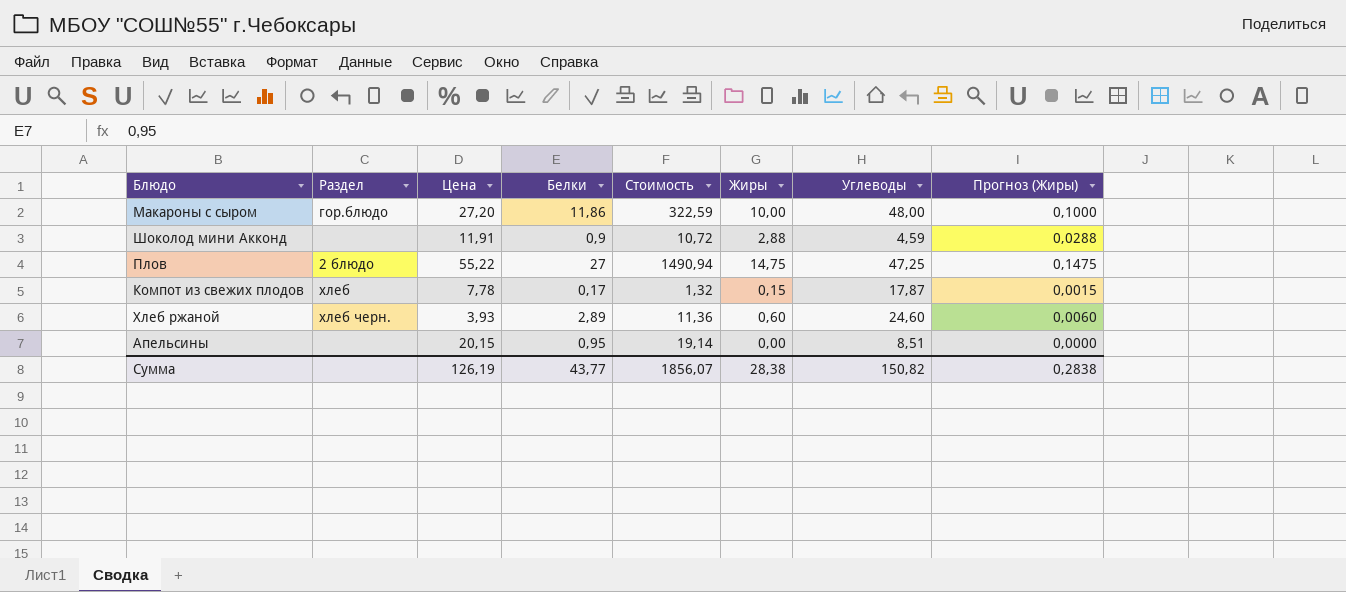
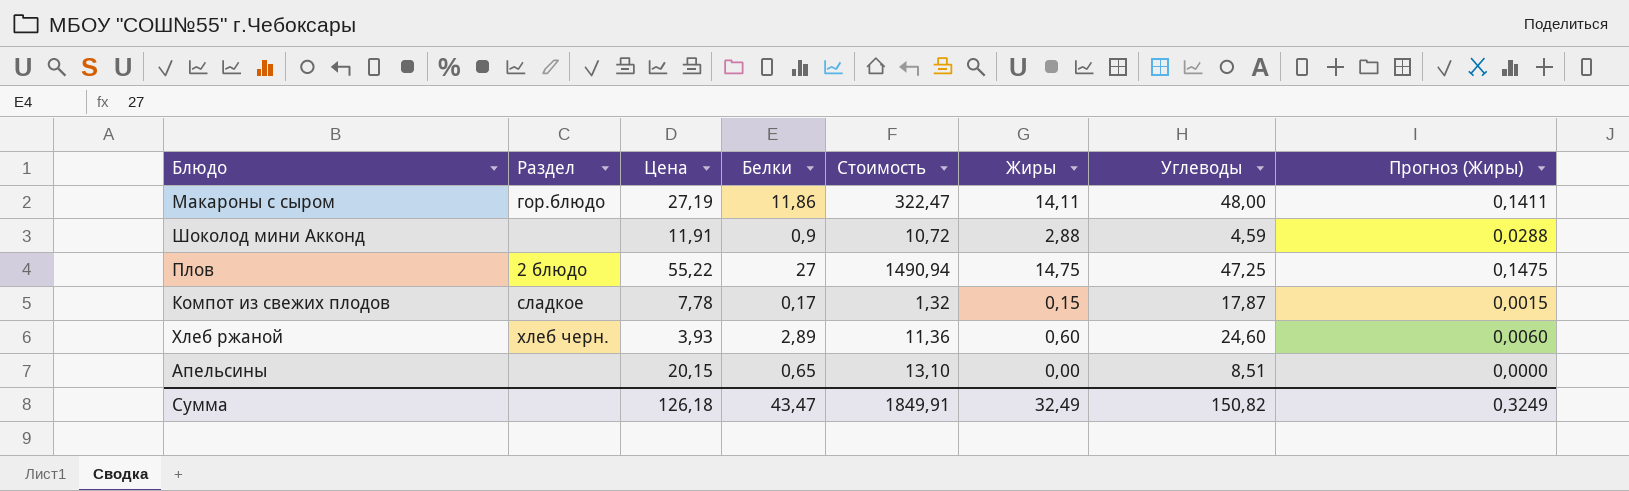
Макароны с сыром | Цена: 27,20 -> 27,19
Макароны с сыром | Стоимость: 322,59 -> 322,47
Макароны с сыром | Жиры: 10,00 -> 14,11
Макароны с сыром | Прогноз (Жиры): 0,1000 -> 0,1411
Компот из свежих плодов | Раздел: хлеб -> сладкое
Апельсины | Белки: 0,95 -> 0,65
Апельсины | Стоимость: 19,14 -> 13,10
Сумма | Цена: 126,19 -> 126,18
Сумма | Белки: 43,77 -> 43,47
Сумма | Стоимость: 1856,07 -> 1849,91
Сумма | Жиры: 28,38 -> 32,49
Сумма | Прогноз (Жиры): 0,2838 -> 0,3249

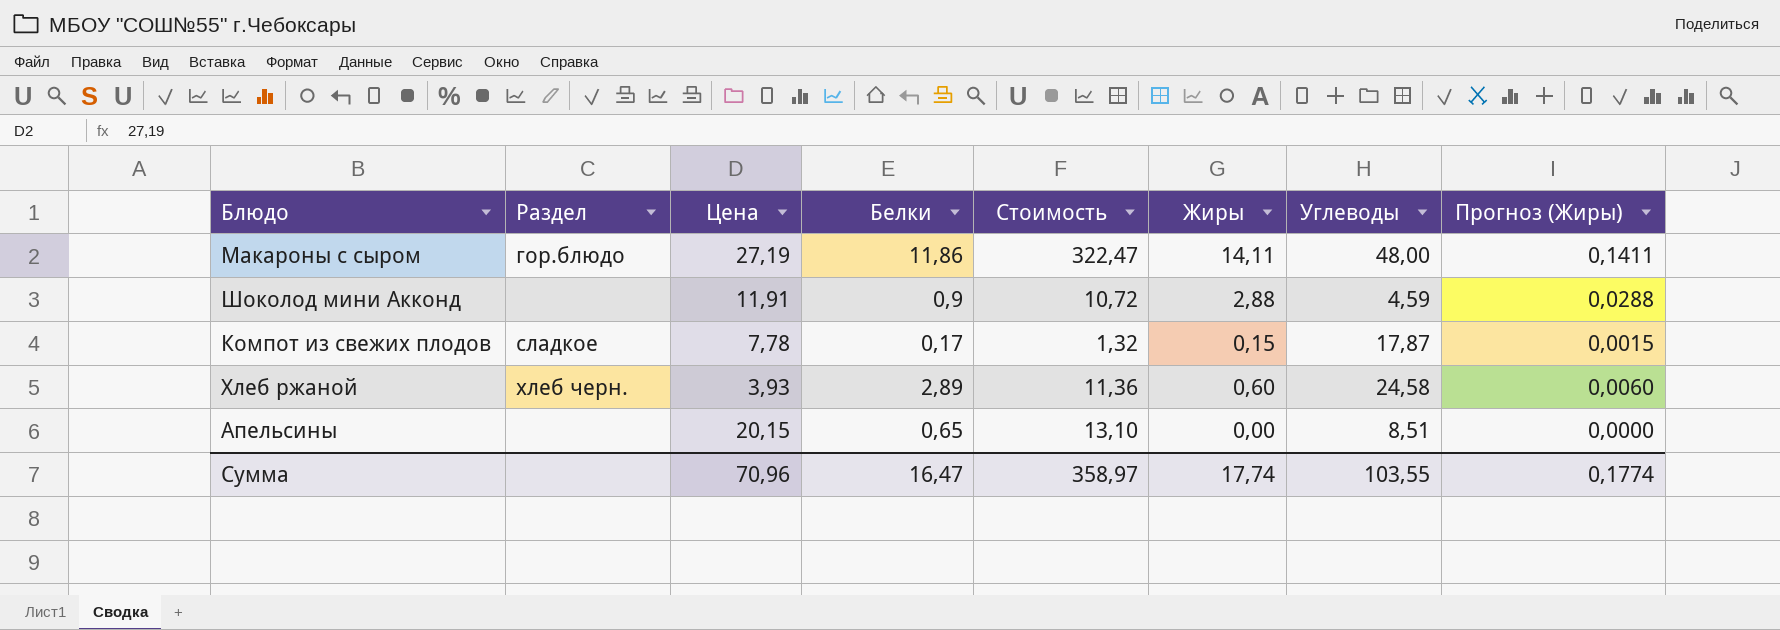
row Плов: 2 блюдо | 55,22 | 27 | 1490,94 | 14,75 | 47,25 | 0,1475 -> none
Хлеб ржаной | Углеводы: 24,60 -> 24,58
Сумма | Цена: 126,18 -> 70,96
Сумма | Белки: 43,47 -> 16,47
Сумма | Стоимость: 1849,91 -> 358,97
Сумма | Жиры: 32,49 -> 17,74
Сумма | Углеводы: 150,82 -> 103,55
Сумма | Прогноз (Жиры): 0,3249 -> 0,1774

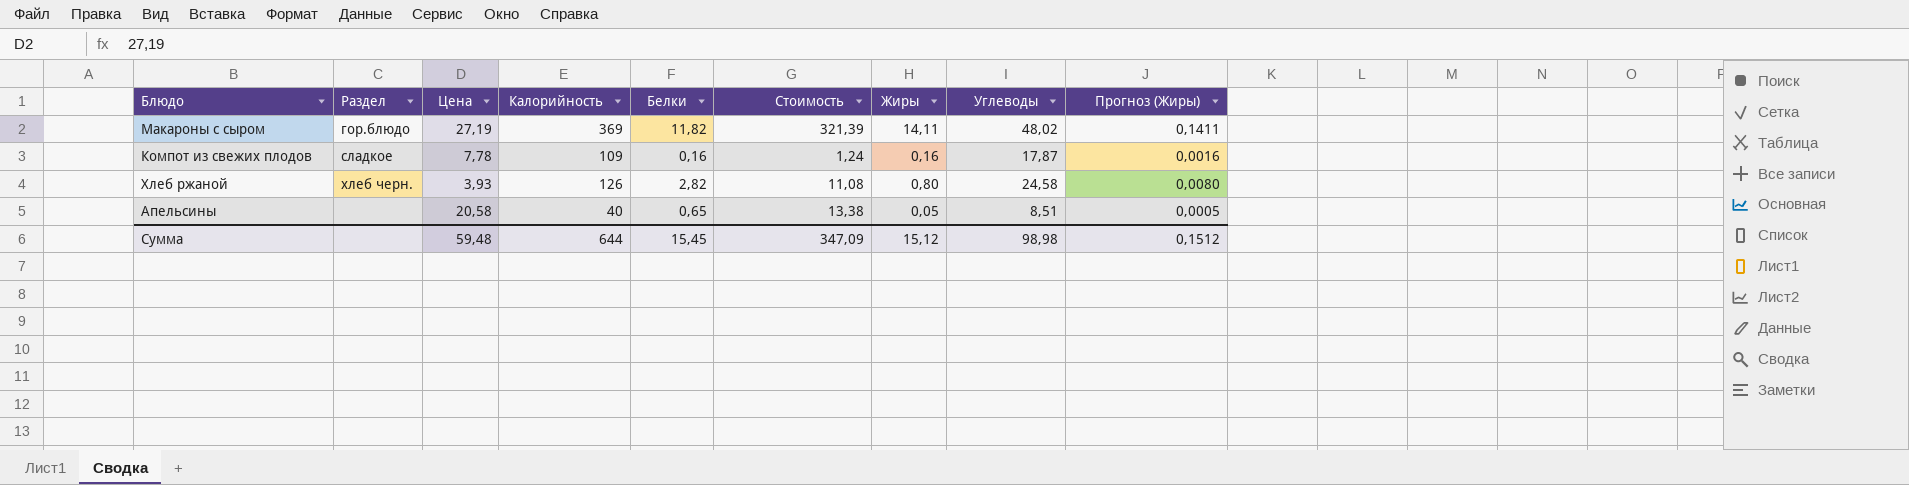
column Калорийность | position: none -> 4
row Шоколод мини Акконд: none | 11,91 | 0,9 | 10,72 | 2,88 | 4,59 | 0,0288 -> none
Макароны с сыром | Белки: 11,86 -> 11,82
Макароны с сыром | Стоимость: 322,47 -> 321,39
Макароны с сыром | Углеводы: 48,00 -> 48,02
Компот из свежих плодов | Белки: 0,17 -> 0,16
Компот из свежих плодов | Стоимость: 1,32 -> 1,24
Компот из свежих плодов | Жиры: 0,15 -> 0,16
Компот из свежих плодов | Прогноз (Жиры): 0,0015 -> 0,0016
Хлеб ржаной | Белки: 2,89 -> 2,82
Хлеб ржаной | Стоимость: 11,36 -> 11,08
Хлеб ржаной | Жиры: 0,60 -> 0,80
Хлеб ржаной | Прогноз (Жиры): 0,0060 -> 0,0080
Апельсины | Цена: 20,15 -> 20,58
Апельсины | Стоимость: 13,10 -> 13,38
Апельсины | Жиры: 0,00 -> 0,05
Апельсины | Прогноз (Жиры): 0,0000 -> 0,0005
Сумма | Цена: 70,96 -> 59,48
Сумма | Белки: 16,47 -> 15,45
Сумма | Стоимость: 358,97 -> 347,09
Сумма | Жиры: 17,74 -> 15,12
Сумма | Углеводы: 103,55 -> 98,98
Сумма | Прогноз (Жиры): 0,1774 -> 0,1512

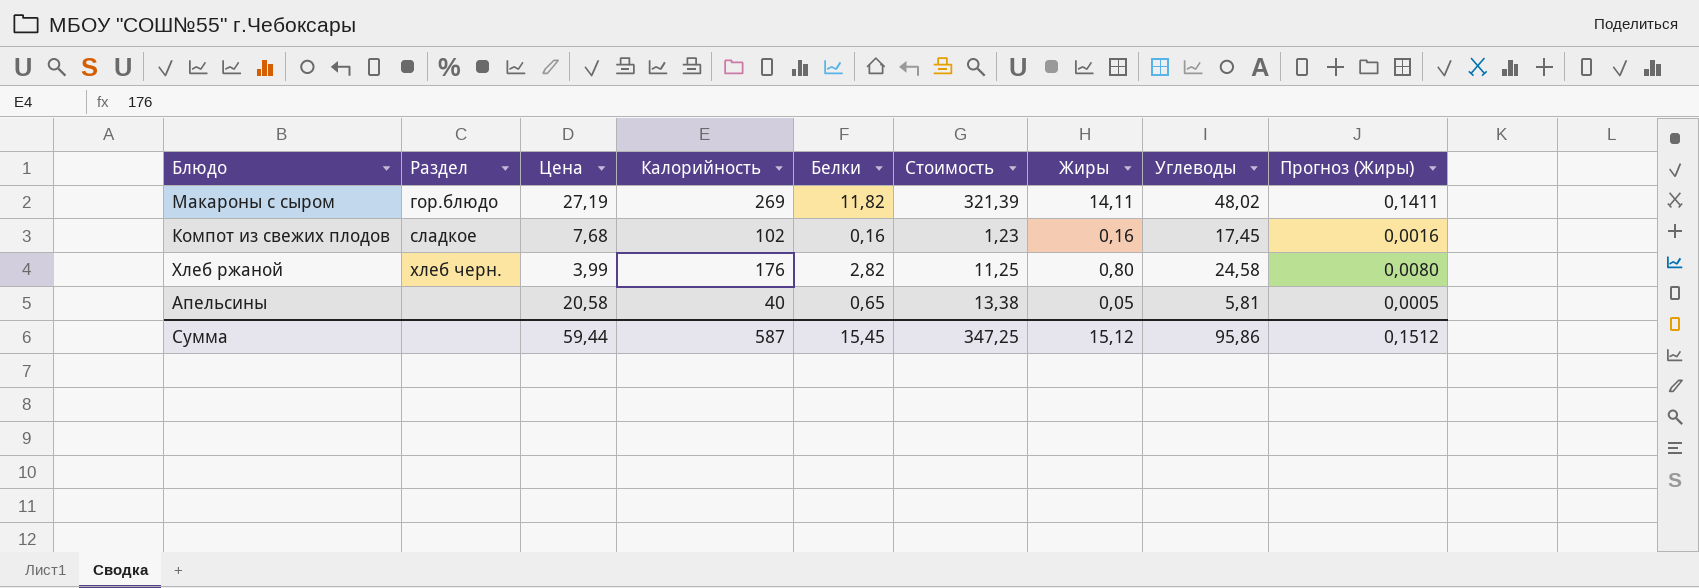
Макароны с сыром | Калорийность: 369 -> 269
Компот из свежих плодов | Цена: 7,78 -> 7,68
Компот из свежих плодов | Калорийность: 109 -> 102
Компот из свежих плодов | Стоимость: 1,24 -> 1,23
Компот из свежих плодов | Углеводы: 17,87 -> 17,45
Хлеб ржаной | Цена: 3,93 -> 3,99
Хлеб ржаной | Калорийность: 126 -> 176
Хлеб ржаной | Стоимость: 11,08 -> 11,25
Апельсины | Углеводы: 8,51 -> 5,81
Сумма | Цена: 59,48 -> 59,44
Сумма | Калорийность: 644 -> 587
Сумма | Стоимость: 347,09 -> 347,25
Сумма | Углеводы: 98,98 -> 95,86

